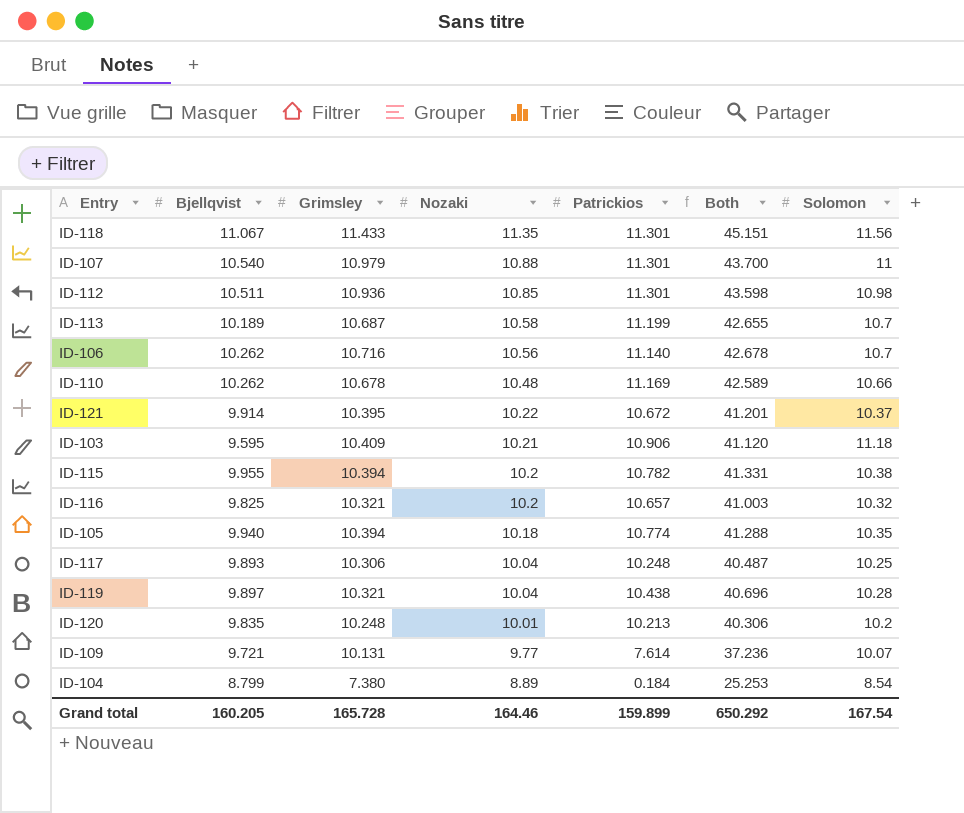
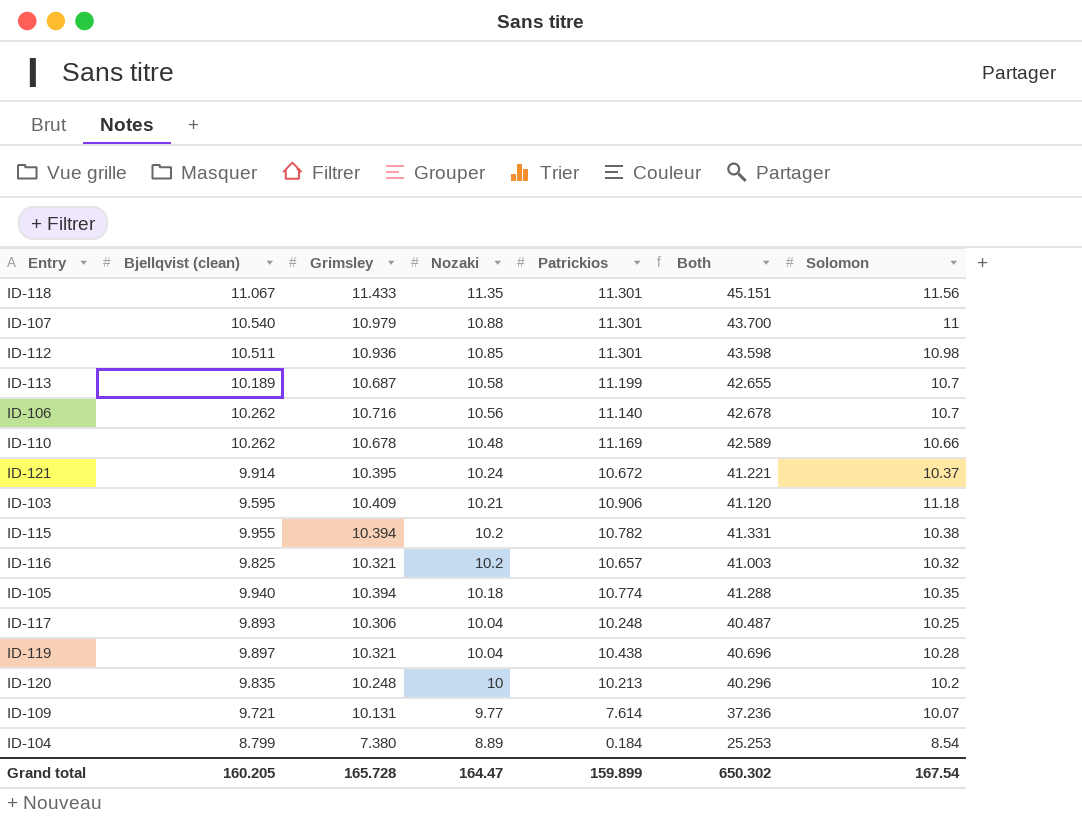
column name: Bjellqvist -> Bjellqvist (clean)
ID-121 | Nozaki: 10.22 -> 10.24
ID-121 | Both: 41.201 -> 41.221
ID-120 | Nozaki: 10.01 -> 10
ID-120 | Both: 40.306 -> 40.296
Grand total | Nozaki: 164.46 -> 164.47
Grand total | Both: 650.292 -> 650.302

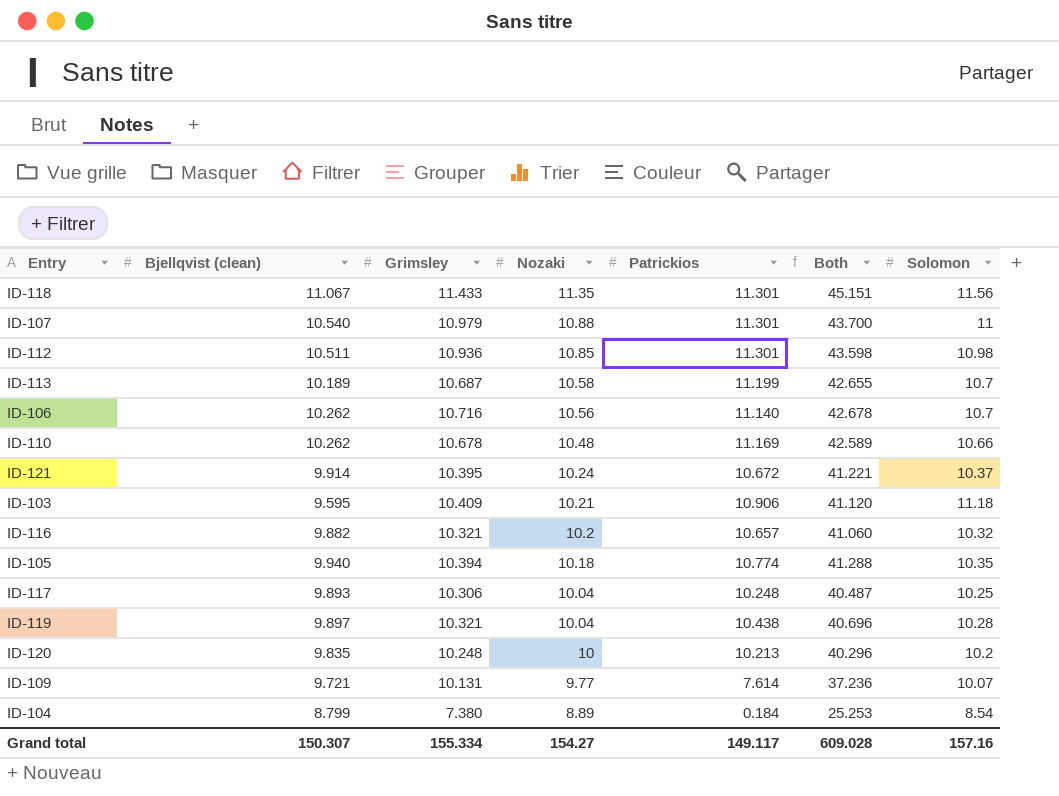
row ID-115: 9.955 | 10.394 | 10.2 | 10.782 | 41.331 | 10.38 -> none
ID-116 | Bjellqvist (clean): 9.825 -> 9.882
ID-116 | Both: 41.003 -> 41.060
Grand total | Bjellqvist (clean): 160.205 -> 150.307
Grand total | Grimsley: 165.728 -> 155.334
Grand total | Nozaki: 164.47 -> 154.27
Grand total | Patrickios: 159.899 -> 149.117
Grand total | Both: 650.302 -> 609.028
Grand total | Solomon: 167.54 -> 157.16

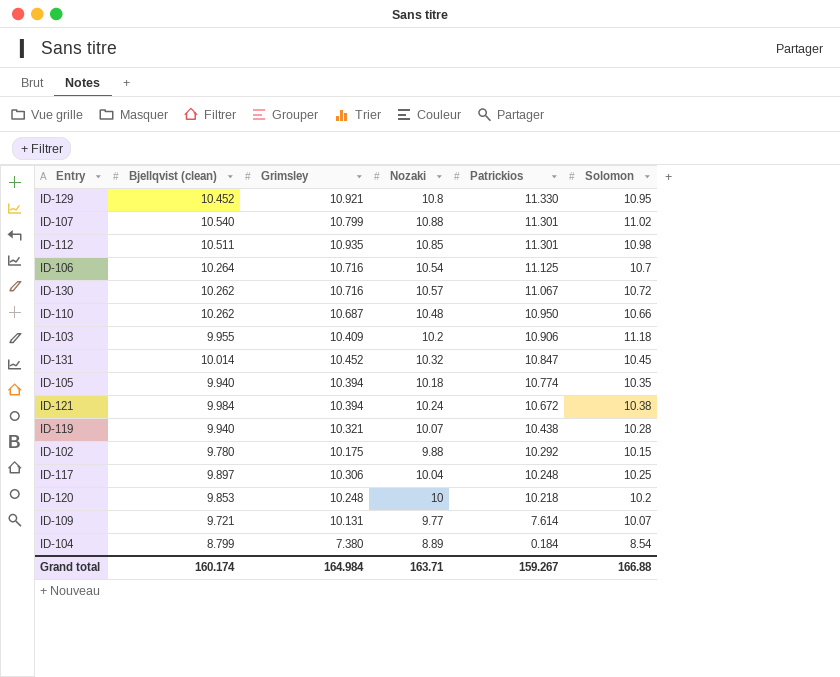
row order: Nozaki descending -> Patrickios descending
column Both | formula: [Bjellqvist (clean)] + [Grimsley] + [Nozaki] + [Patrickios] -> none
row ID-118: 11.067 | 11.433 | 11.35 | 11.301 | 45.151 | 11.56 -> none
row ID-113: 10.189 | 10.687 | 10.58 | 11.199 | 42.655 | 10.7 -> none
row ID-116: 9.882 | 10.321 | 10.2 | 10.657 | 41.060 | 10.32 -> none
row ID-129: none -> 10.452 | 10.921 | 10.8 | 11.330 | 10.95
ID-107 | Grimsley: 10.979 -> 10.799
ID-107 | Solomon: 11 -> 11.02
ID-112 | Grimsley: 10.936 -> 10.935
ID-106 | Bjellqvist (clean): 10.262 -> 10.264
ID-106 | Nozaki: 10.56 -> 10.54
ID-106 | Patrickios: 11.140 -> 11.125
row ID-130: none -> 10.262 | 10.716 | 10.57 | 11.067 | 10.72
ID-110 | Grimsley: 10.678 -> 10.687
ID-110 | Patrickios: 11.169 -> 10.950
ID-103 | Bjellqvist (clean): 9.595 -> 9.955
ID-103 | Nozaki: 10.21 -> 10.2
row ID-131: none -> 10.014 | 10.452 | 10.32 | 10.847 | 10.45
ID-121 | Bjellqvist (clean): 9.914 -> 9.984
ID-121 | Grimsley: 10.395 -> 10.394
ID-121 | Solomon: 10.37 -> 10.38
ID-119 | Bjellqvist (clean): 9.897 -> 9.940
ID-119 | Nozaki: 10.04 -> 10.07
row ID-102: none -> 9.780 | 10.175 | 9.88 | 10.292 | 10.15
ID-117 | Bjellqvist (clean): 9.893 -> 9.897
ID-120 | Bjellqvist (clean): 9.835 -> 9.853
ID-120 | Patrickios: 10.213 -> 10.218
Grand total | Bjellqvist (clean): 150.307 -> 160.174
Grand total | Grimsley: 155.334 -> 164.984
Grand total | Nozaki: 154.27 -> 163.71
Grand total | Patrickios: 149.117 -> 159.267
Grand total | Solomon: 157.16 -> 166.88

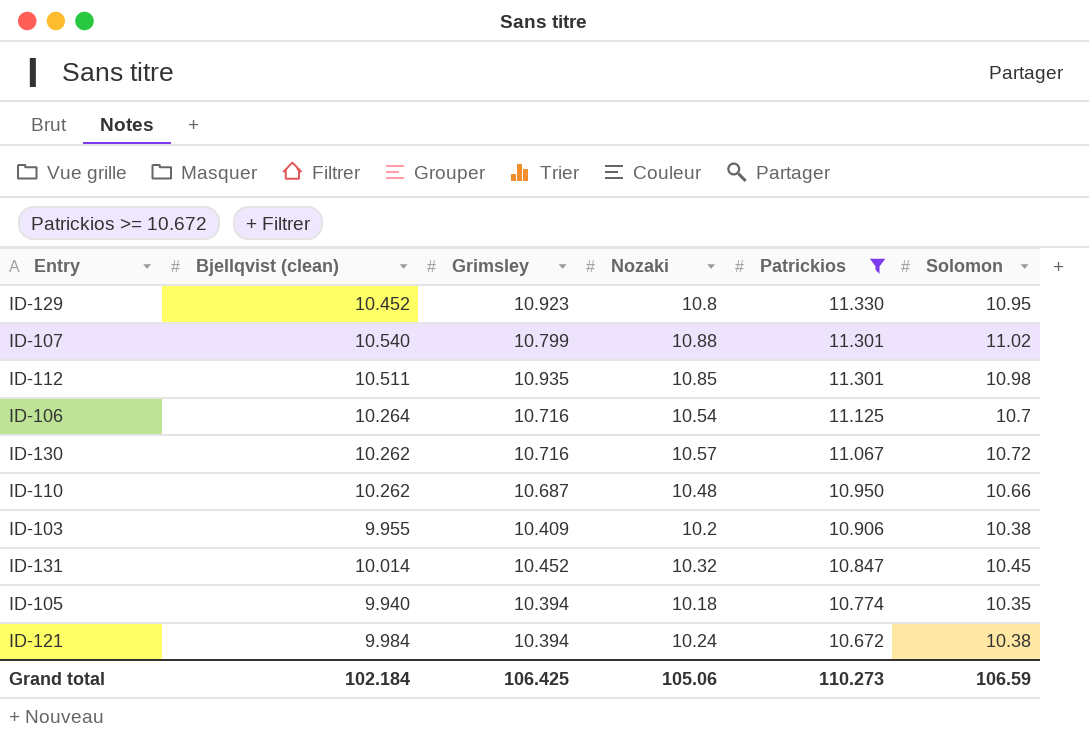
filter: none -> Patrickios >= 10.672
ID-129 | Grimsley: 10.921 -> 10.923
ID-103 | Solomon: 11.18 -> 10.38
Grand total | Bjellqvist (clean): 160.174 -> 102.184
Grand total | Grimsley: 164.984 -> 106.425
Grand total | Nozaki: 163.71 -> 105.06
Grand total | Patrickios: 159.267 -> 110.273
Grand total | Solomon: 166.88 -> 106.59

